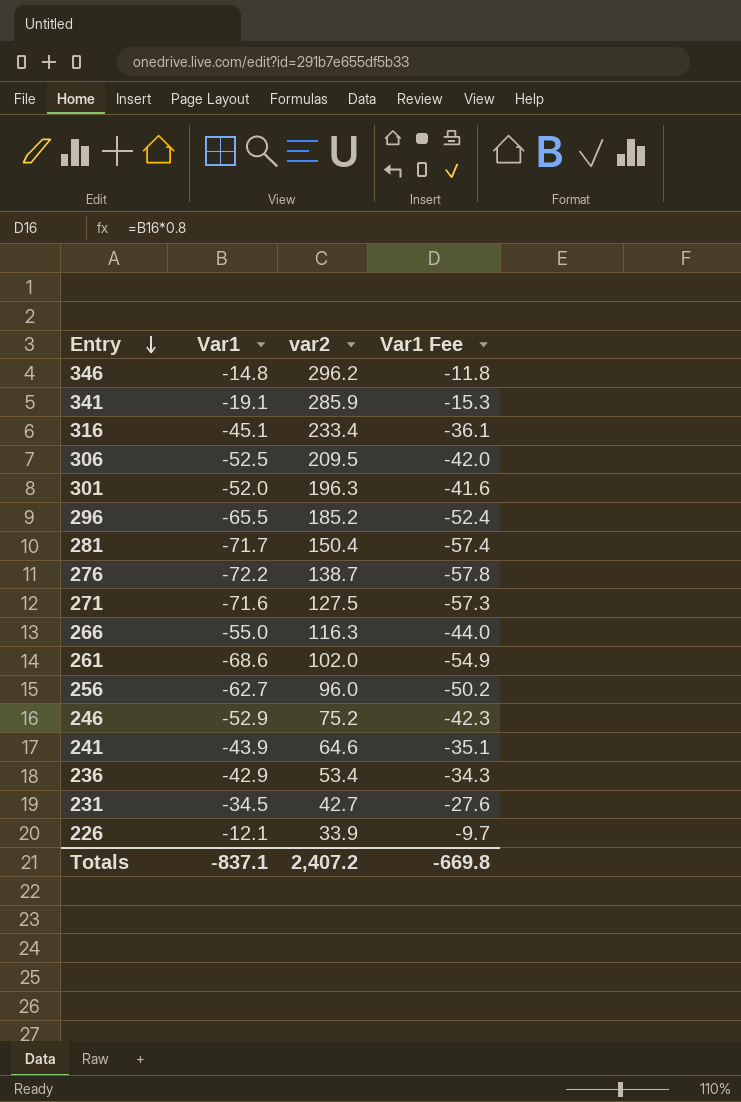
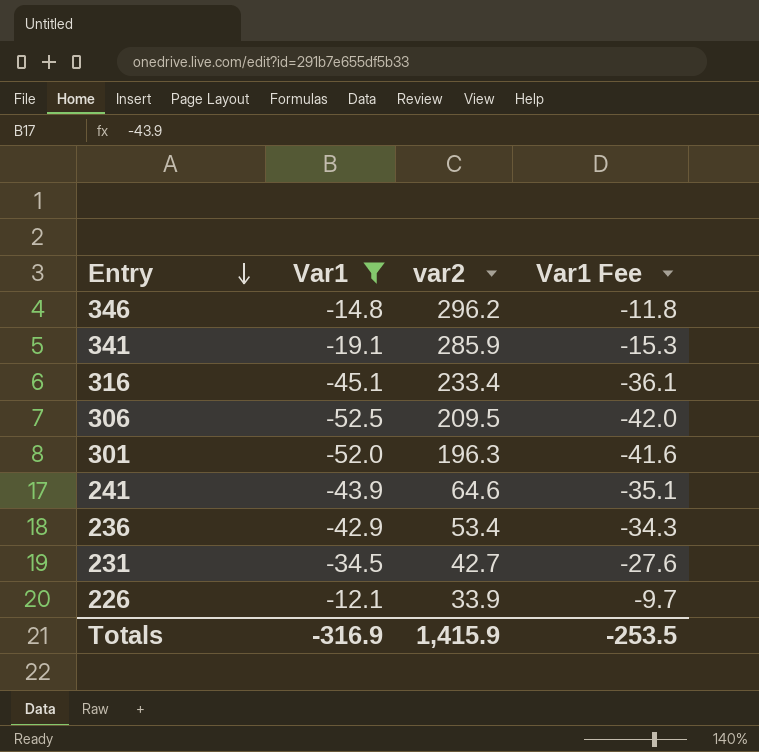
filter: none -> Var1 >= -52.5
Totals | Var1: -837.1 -> -316.9
Totals | var2: 2,407.2 -> 1,415.9
Totals | Var1 Fee: -669.8 -> -253.5

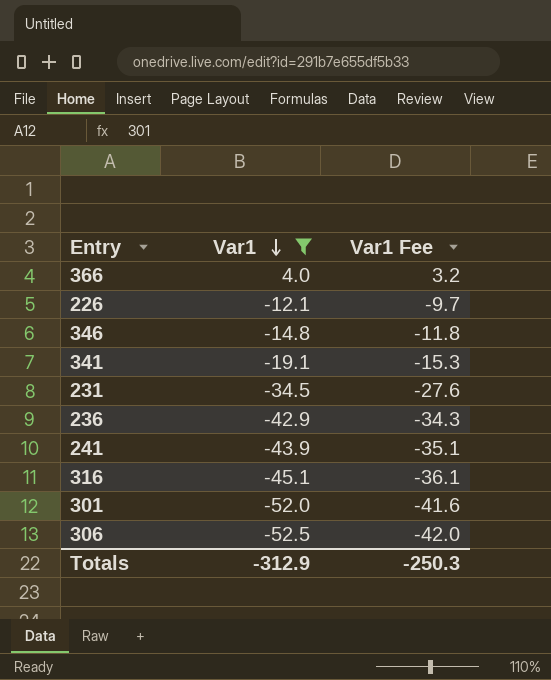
row order: Entry descending -> Var1 descending
column var2 | position: 3 -> none
row 366: none -> 4.0 | 3.2
Totals | Var1: -316.9 -> -312.9
Totals | Var1 Fee: -253.5 -> -250.3

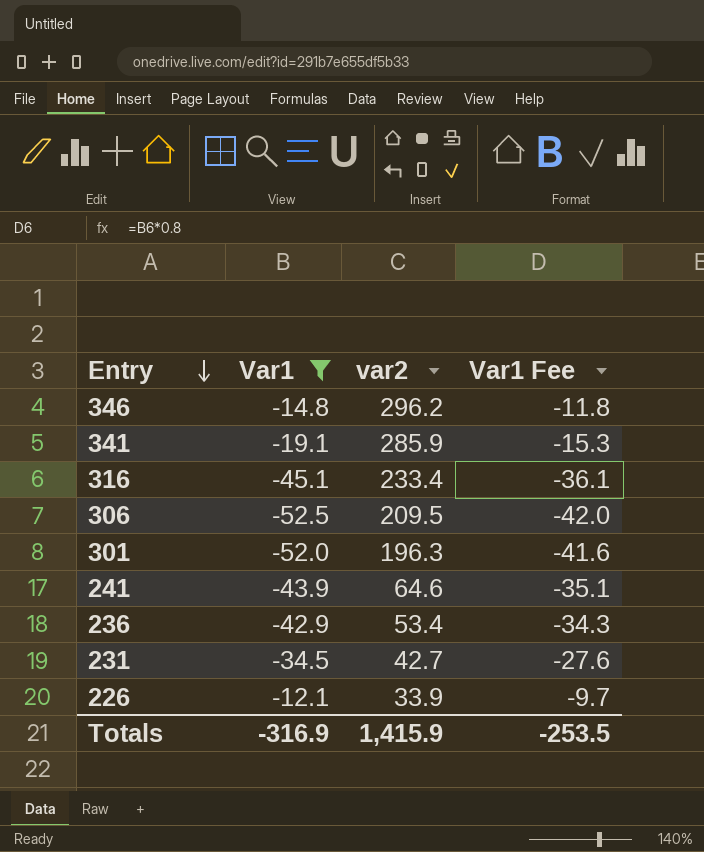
row order: Var1 descending -> Entry descending
column var2 | position: none -> 3
row 366: 4.0 | 3.2 -> none
Totals | Var1: -312.9 -> -316.9
Totals | Var1 Fee: -250.3 -> -253.5

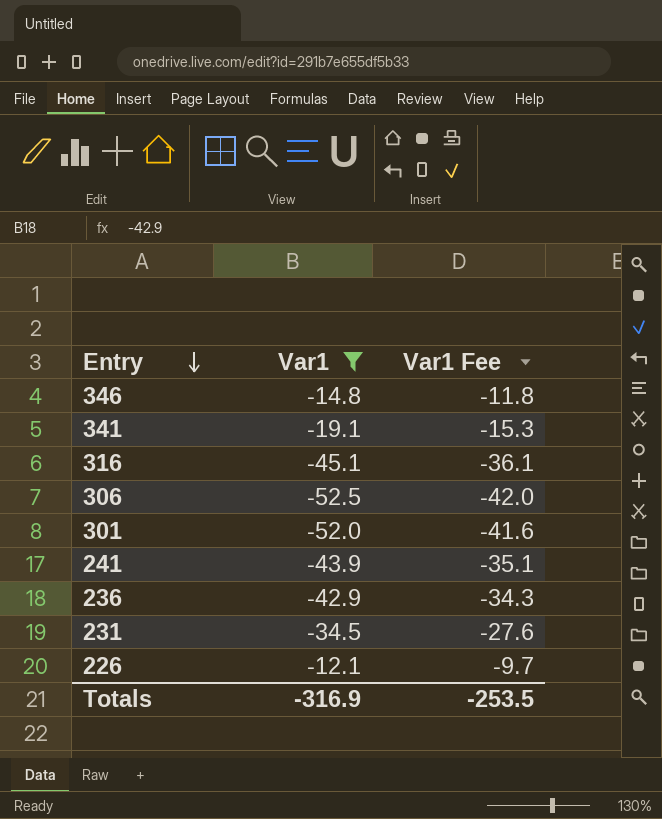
column var2 | position: 3 -> none

